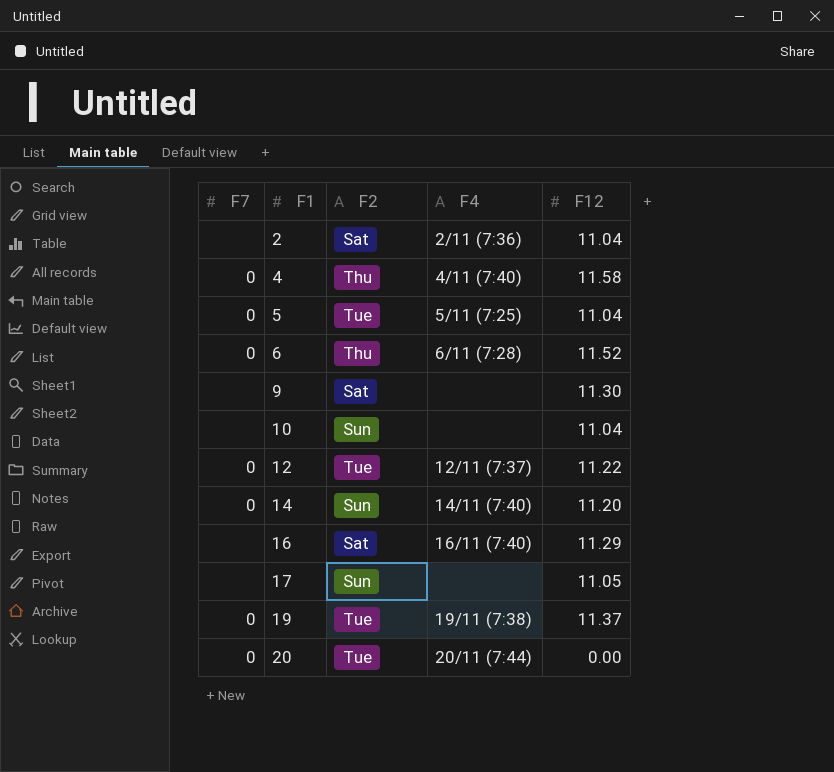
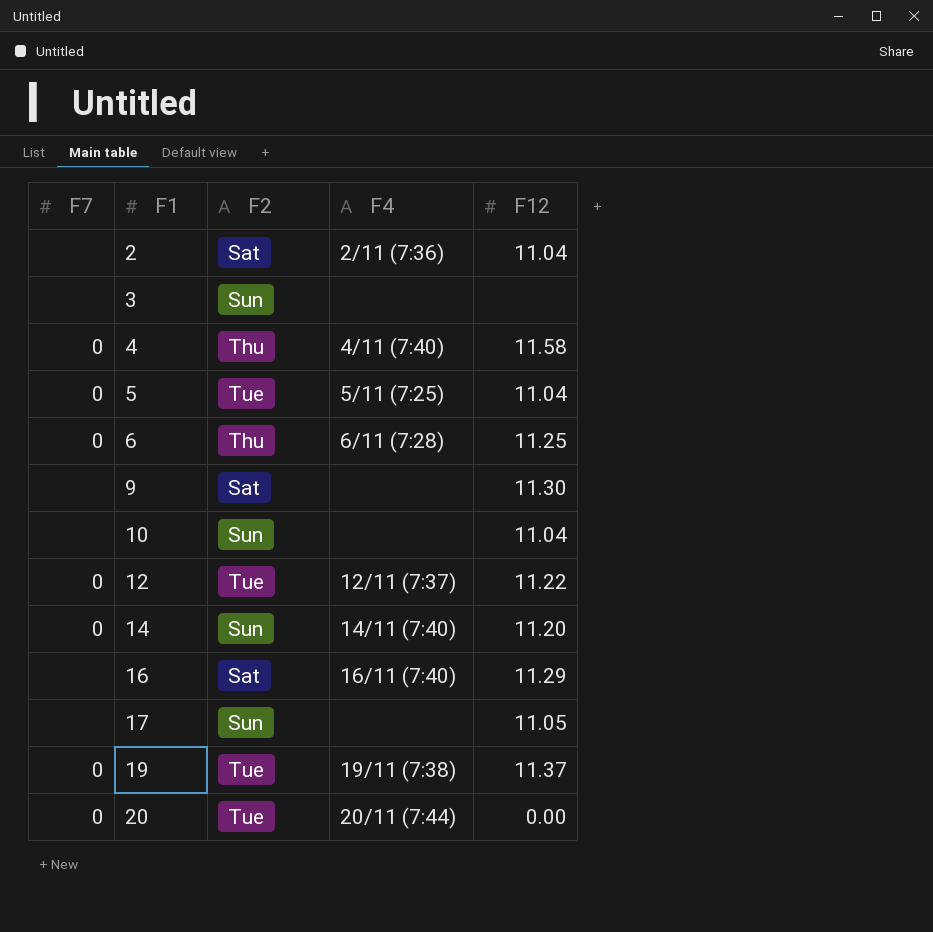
row 3: none -> none | Sun | none | none
6 | F12: 11.52 -> 11.25

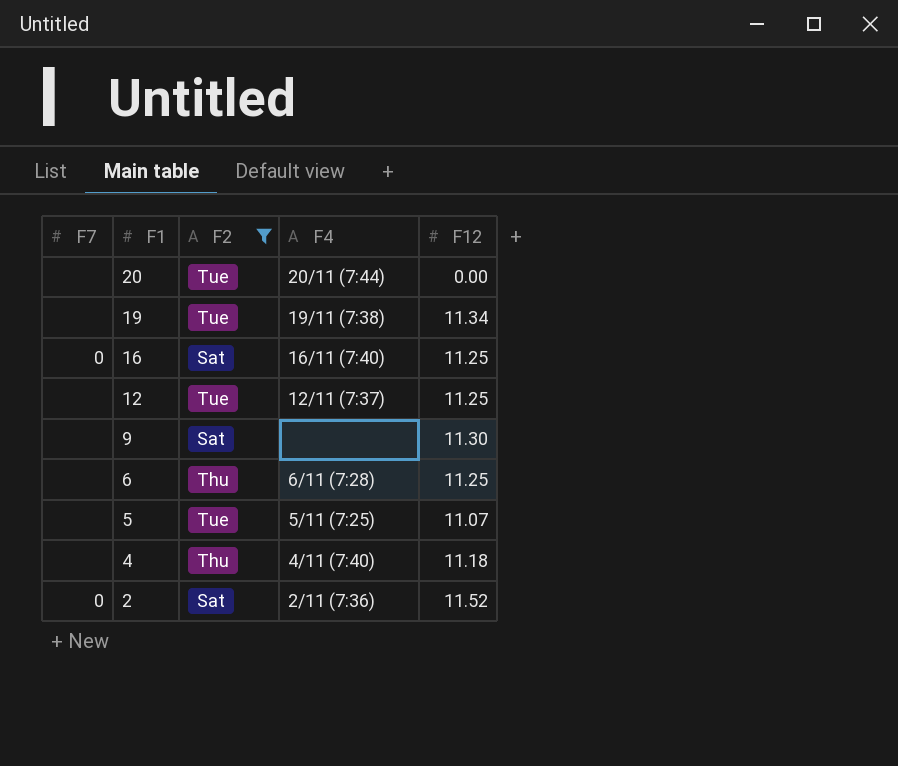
filter: none -> F2 != Sun
row order: F1 ascending -> F1 descending
20 | F7: 0 -> none
19 | F7: 0 -> none
19 | F12: 11.37 -> 11.34
16 | F7: none -> 0
16 | F12: 11.29 -> 11.25
12 | F7: 0 -> none
12 | F12: 11.22 -> 11.25
6 | F7: 0 -> none
5 | F7: 0 -> none
5 | F12: 11.04 -> 11.07
4 | F7: 0 -> none
4 | F12: 11.58 -> 11.18
2 | F7: none -> 0
2 | F12: 11.04 -> 11.52

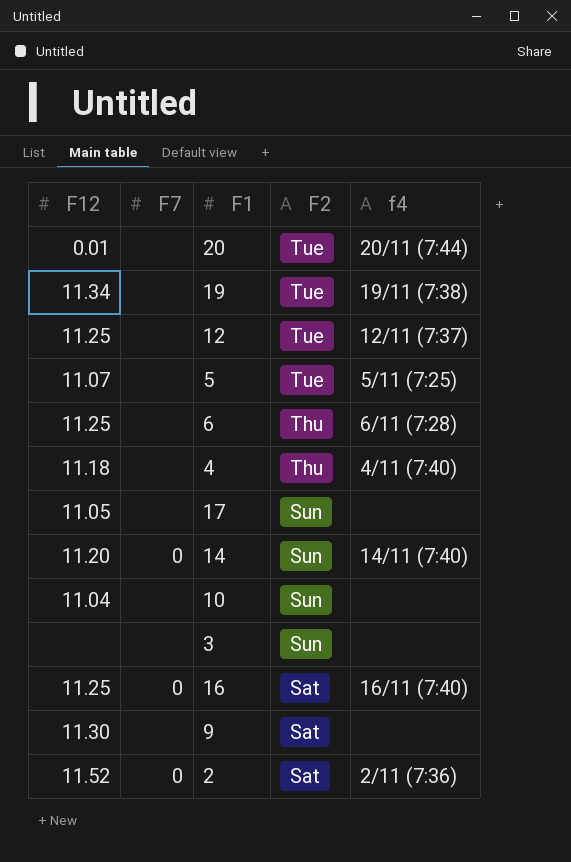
filter: F2 != Sun -> none
row order: F1 descending -> F2 descending
column F12 | position: 5 -> 1
column name: F4 -> f4
20 | F12: 0.00 -> 0.01

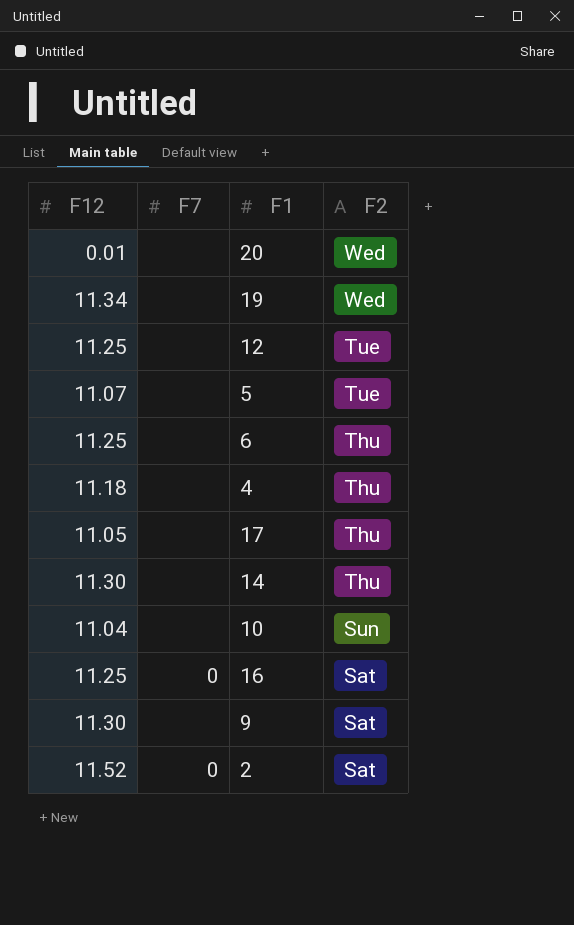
column f4 | position: 5 -> none
row 3: none | none | Sun | none -> none
20 | F2: Tue -> Wed
19 | F2: Tue -> Wed
17 | F2: Sun -> Thu
14 | F12: 11.20 -> 11.30
14 | F7: 0 -> none
14 | F2: Sun -> Thu

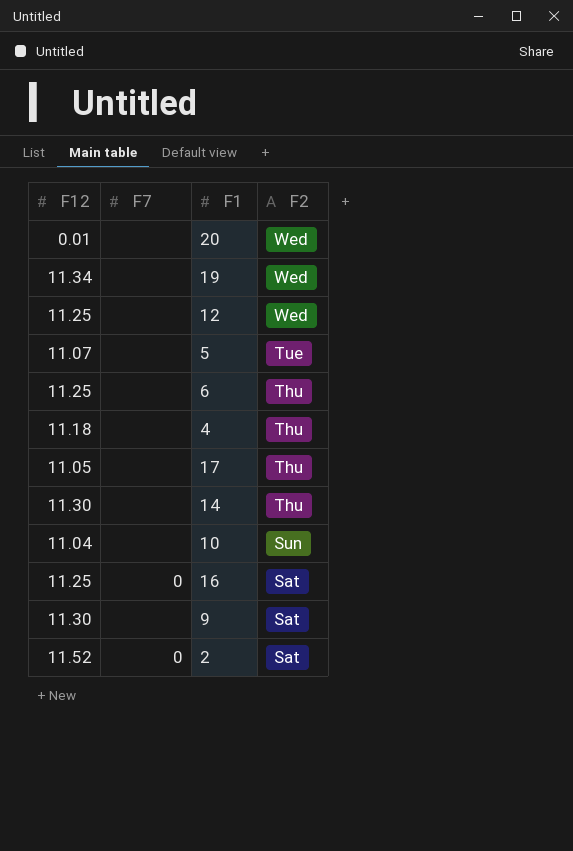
12 | F2: Tue -> Wed

